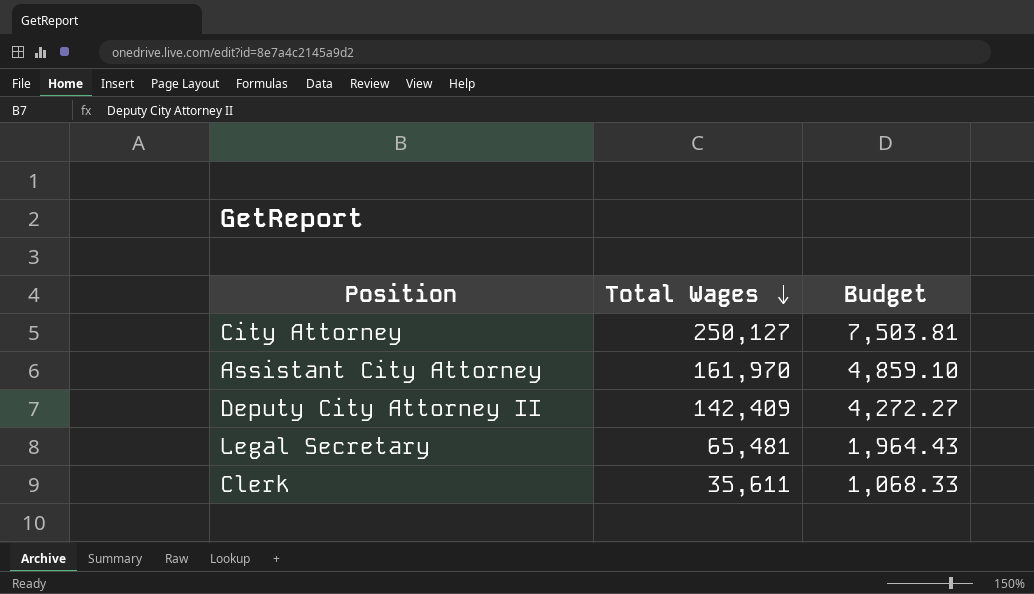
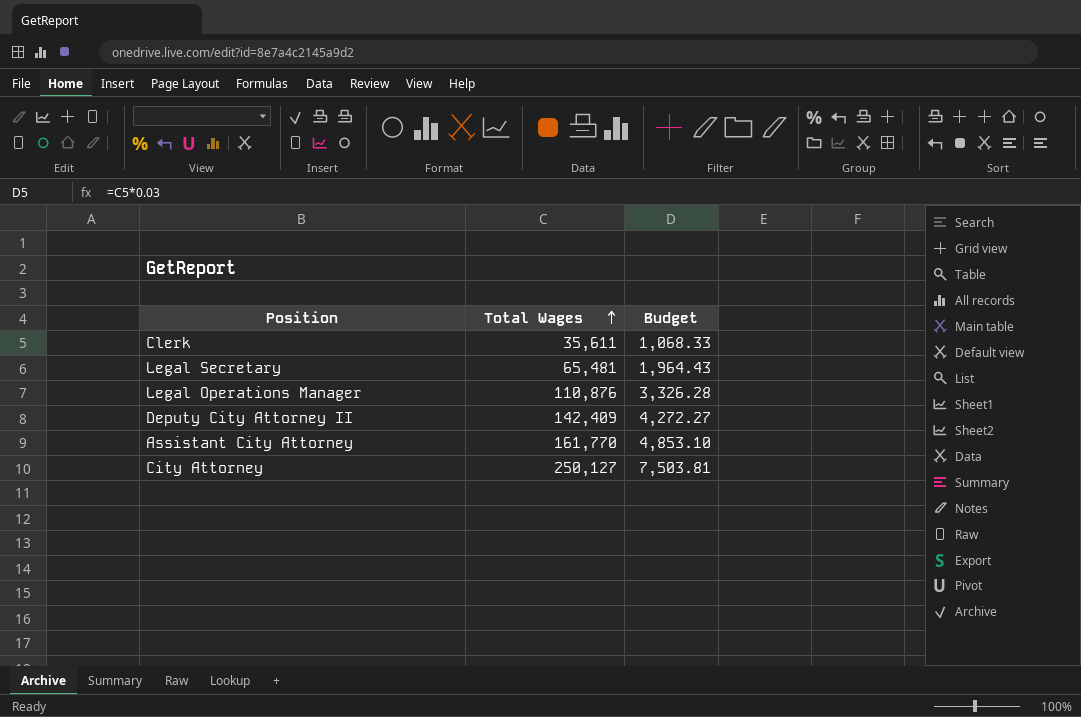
row order: Total Wages descending -> Total Wages ascending
row Legal Operations Manager: none -> 110,876 | 3,326.28
Assistant City Attorney | Total Wages: 161,970 -> 161,770
Assistant City Attorney | Budget: 4,859.10 -> 4,853.10

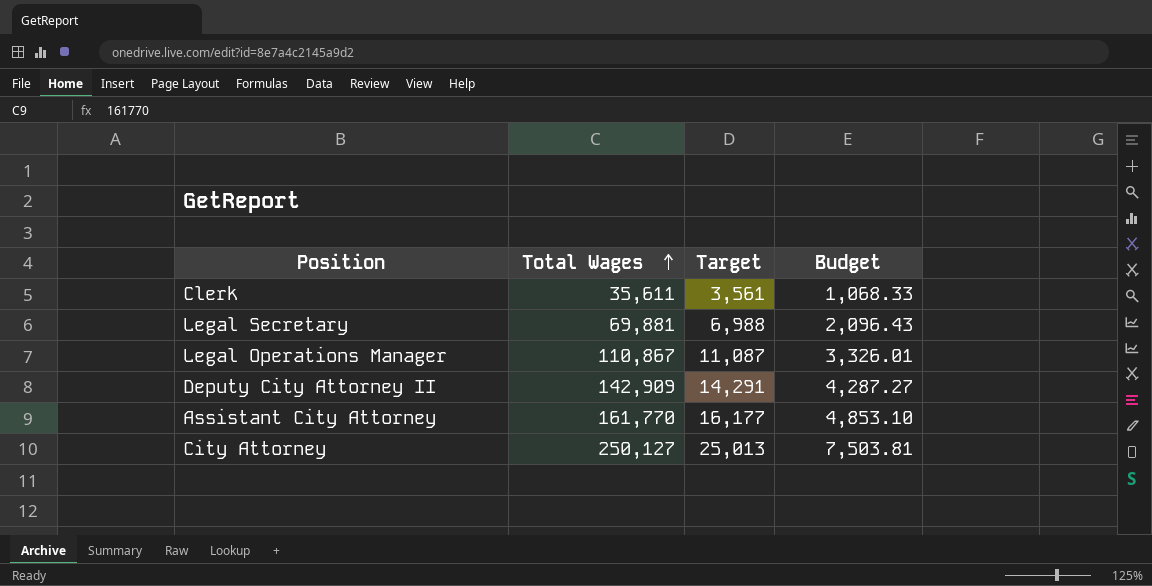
column Target | formula: none -> [Total Wages] * 0.1
Legal Secretary | Total Wages: 65,481 -> 69,881
Legal Secretary | Budget: 1,964.43 -> 2,096.43
Legal Operations Manager | Total Wages: 110,876 -> 110,867
Legal Operations Manager | Budget: 3,326.28 -> 3,326.01
Deputy City Attorney II | Total Wages: 142,409 -> 142,909
Deputy City Attorney II | Budget: 4,272.27 -> 4,287.27

